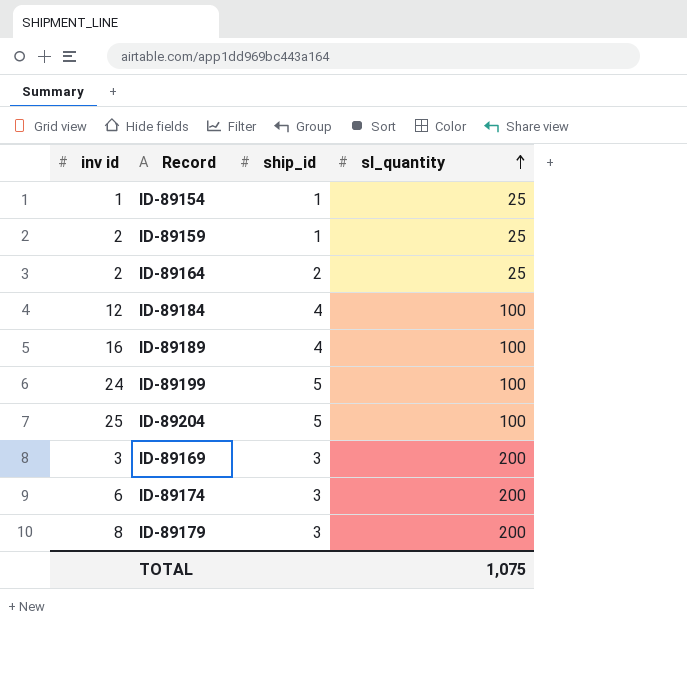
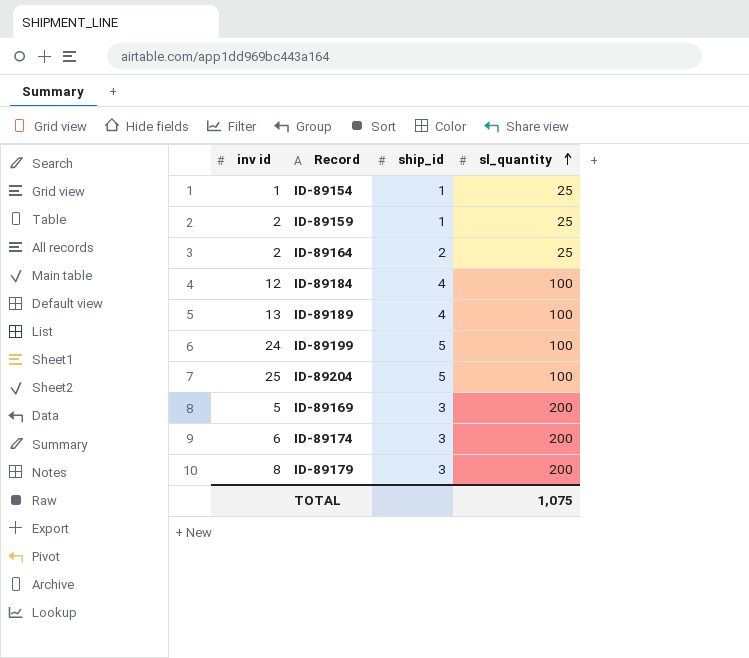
ID-89189 | inv id: 16 -> 13
ID-89169 | inv id: 3 -> 5

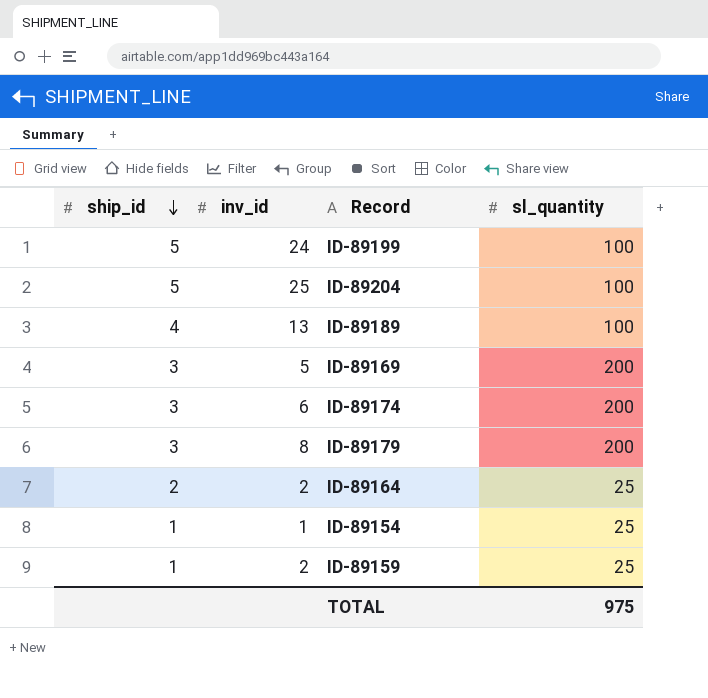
row order: sl_quantity ascending -> ship_id descending
column ship_id | position: 3 -> 1
column name: inv id -> inv_id
row ID-89184: 12 | 4 | 100 -> none
TOTAL | sl_quantity: 1,075 -> 975

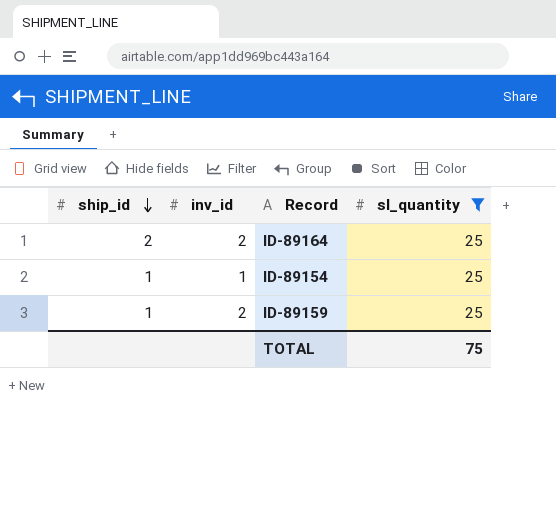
filter: none -> sl_quantity = 25
TOTAL | sl_quantity: 975 -> 75

